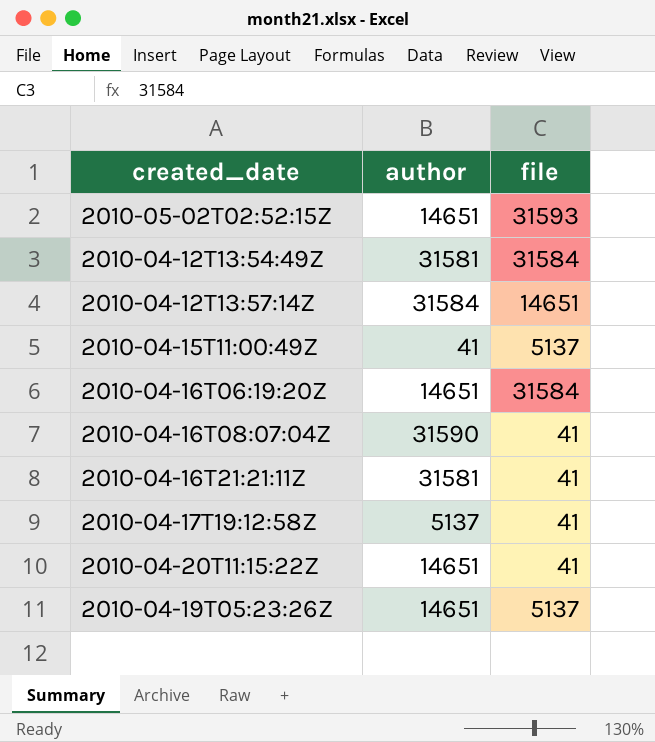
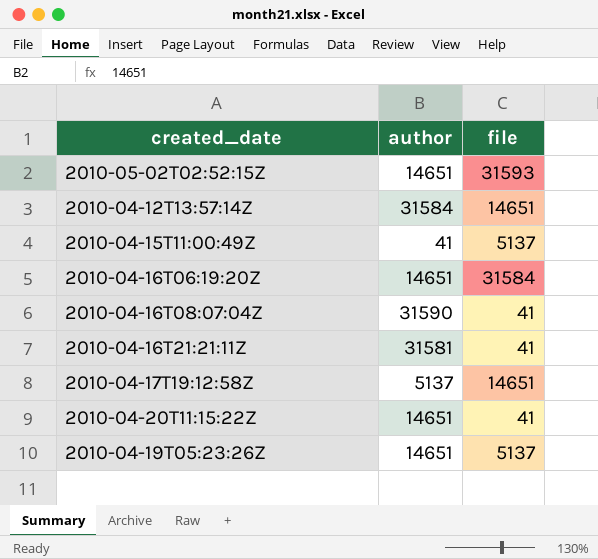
row 2010-04-12T13:54:49Z: 31581 | 31584 -> none
2010-04-17T19:12:58Z | file: 41 -> 14651

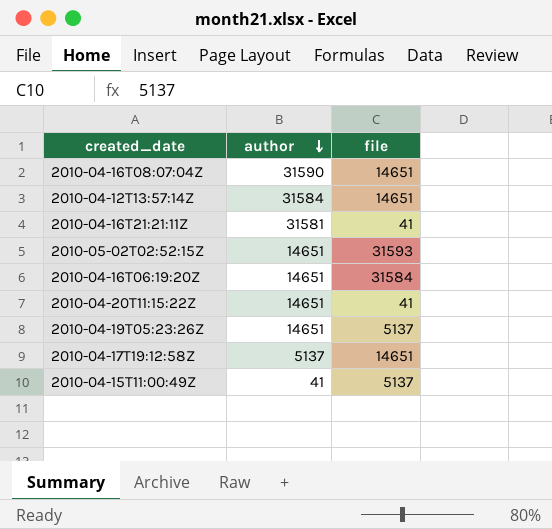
row order: none -> author descending
2010-04-16T08:07:04Z | file: 41 -> 14651

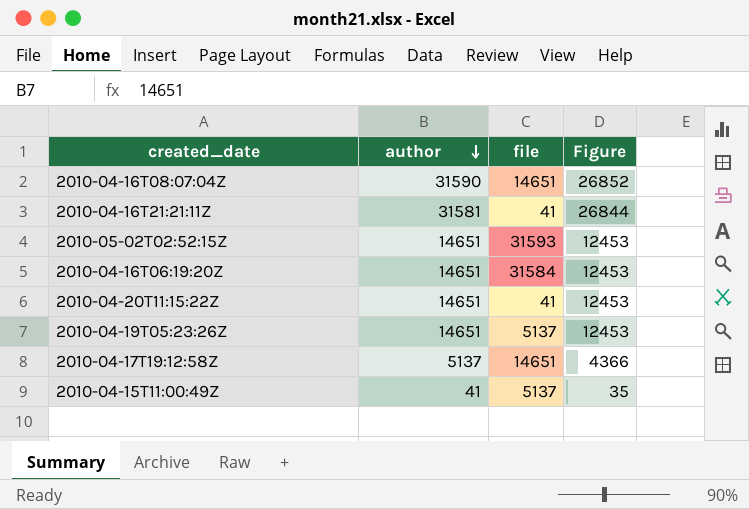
column Figure | formula: none -> [author] * 0.85
row 2010-04-12T13:57:14Z: 31584 | 14651 -> none

